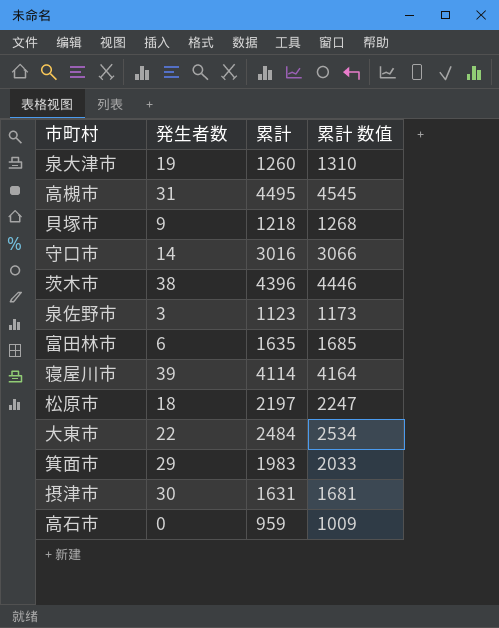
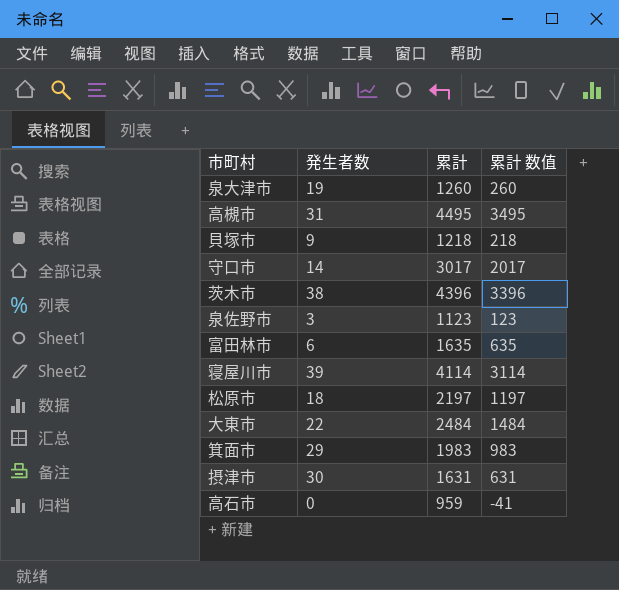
column 累計 数值 | formula: [累計] + 50 -> [累計] - 1000
守口市 | 累計: 3016 -> 3017

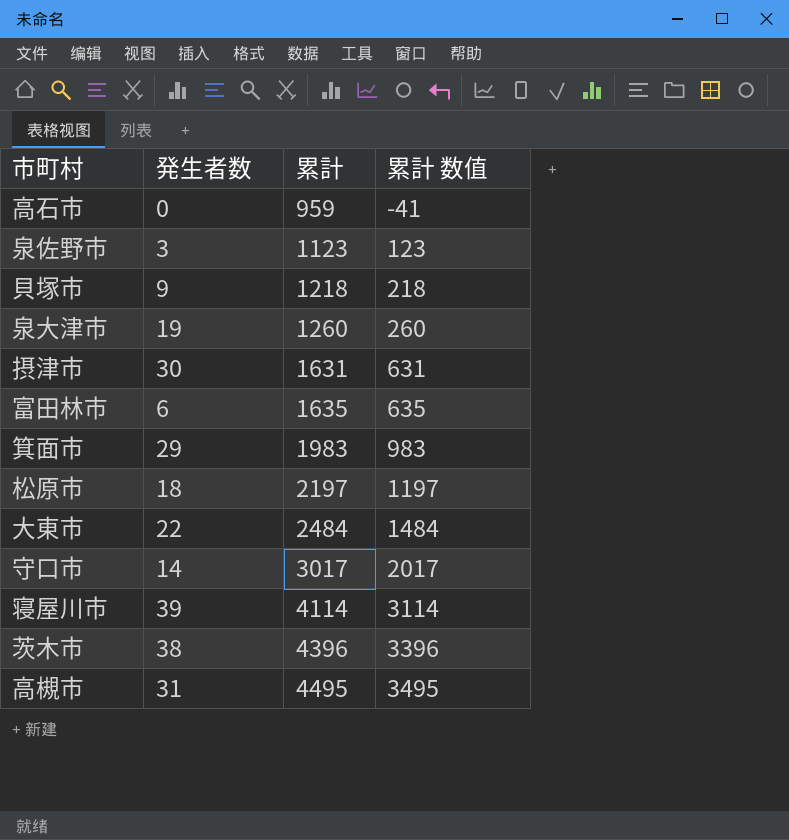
row order: none -> 累計 ascending

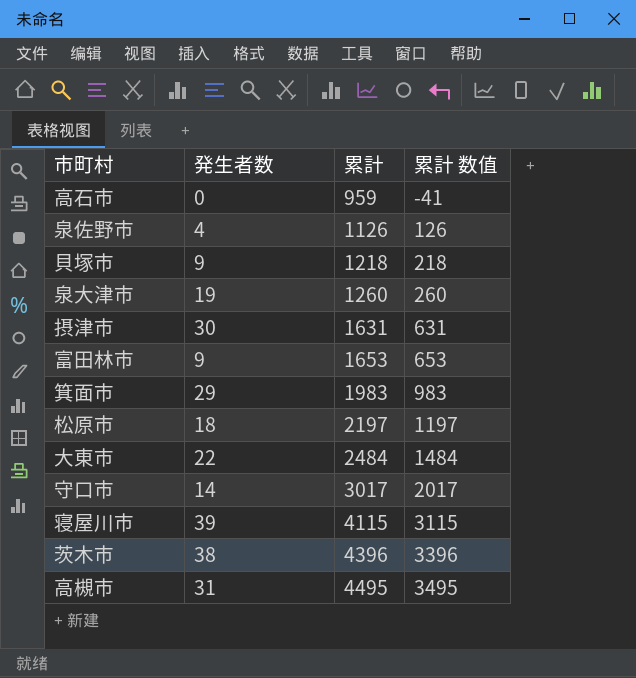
泉佐野市 | 発生者数: 3 -> 4
泉佐野市 | 累計: 1123 -> 1126
泉佐野市 | 累計 数值: 123 -> 126
富田林市 | 発生者数: 6 -> 9
富田林市 | 累計: 1635 -> 1653
富田林市 | 累計 数值: 635 -> 653
寝屋川市 | 累計: 4114 -> 4115
寝屋川市 | 累計 数值: 3114 -> 3115

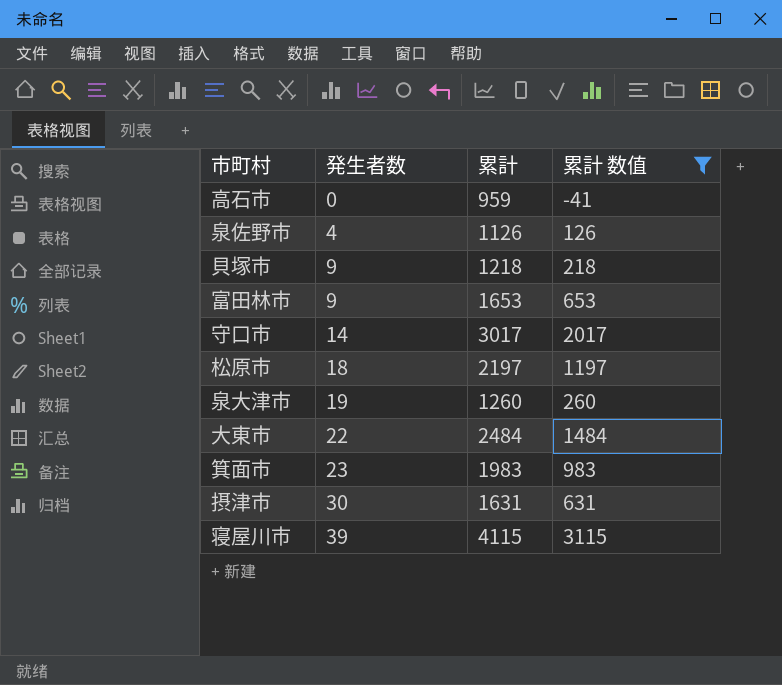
filter: none -> 累計 数值 <= 3115
row order: 累計 ascending -> 発生者数 ascending
箕面市 | 発生者数: 29 -> 23

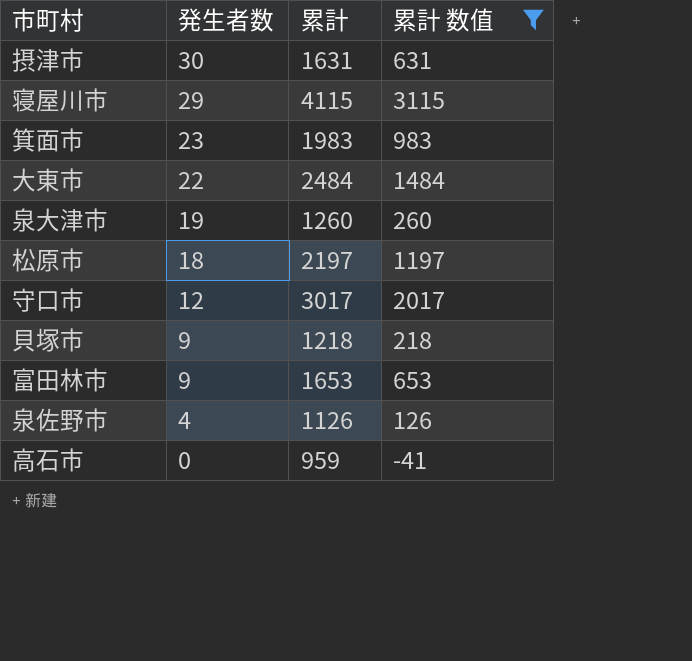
row order: 発生者数 ascending -> 発生者数 descending
寝屋川市 | 発生者数: 39 -> 29
守口市 | 発生者数: 14 -> 12

